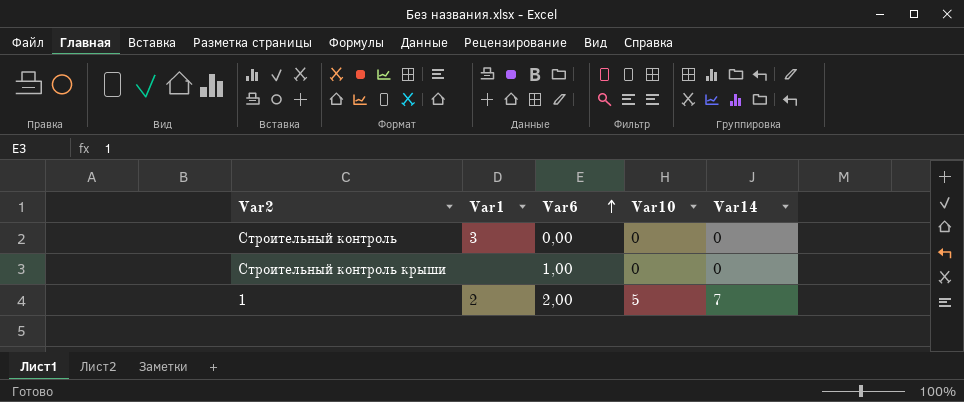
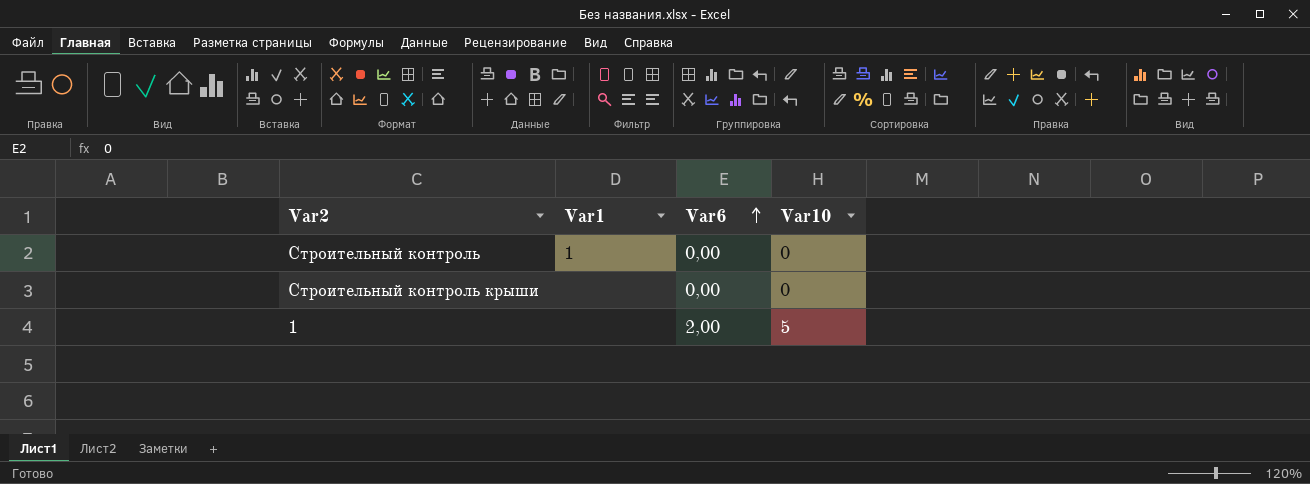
column Var14 | position: 5 -> none
Строительный контроль | Var1: 3 -> 1
Строительный контроль крыши | Var6: 1,00 -> 0,00
1 | Var1: 2 -> none

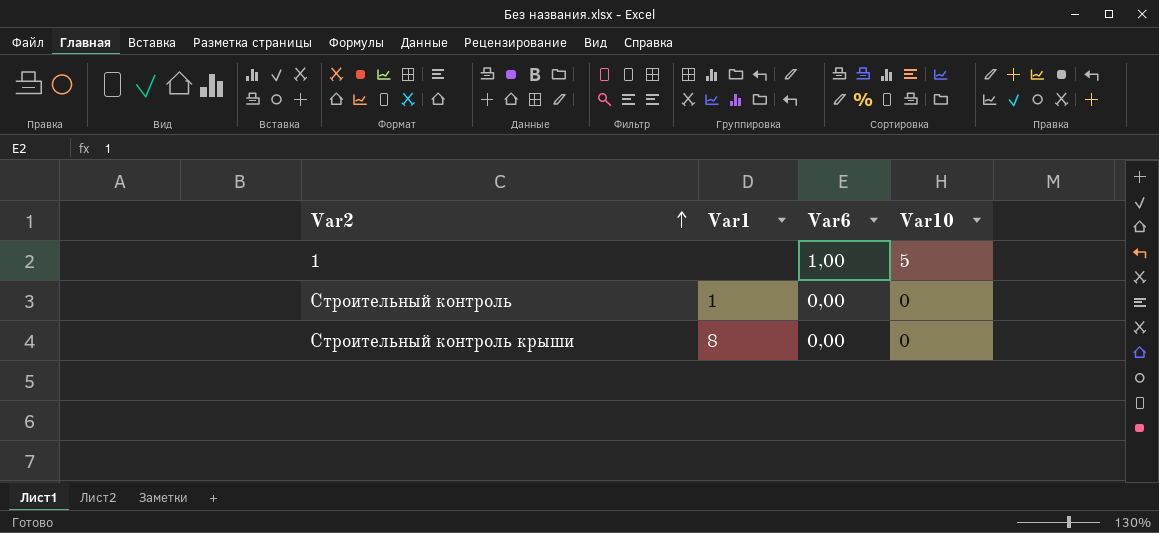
row order: Var6 ascending -> Var2 ascending
1 | Var6: 2,00 -> 1,00
Строительный контроль крыши | Var1: none -> 8

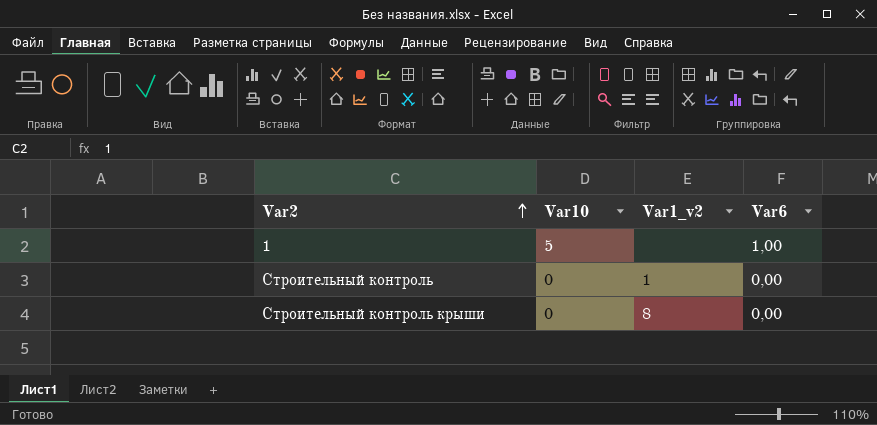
column Var10 | position: 4 -> 2
column name: Var1 -> Var1_v2

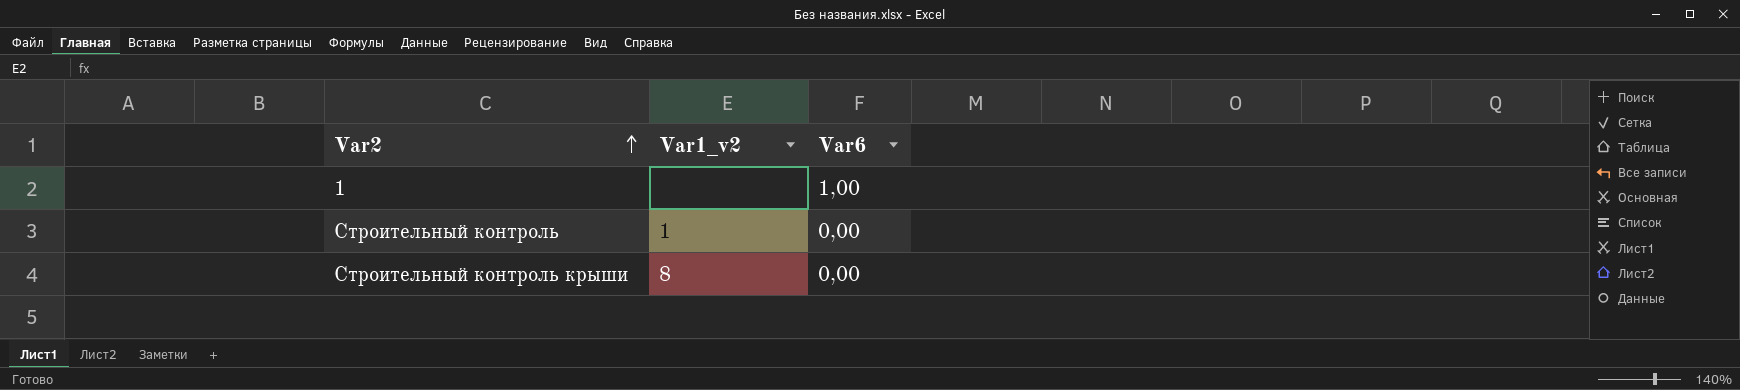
column Var10 | position: 2 -> none

